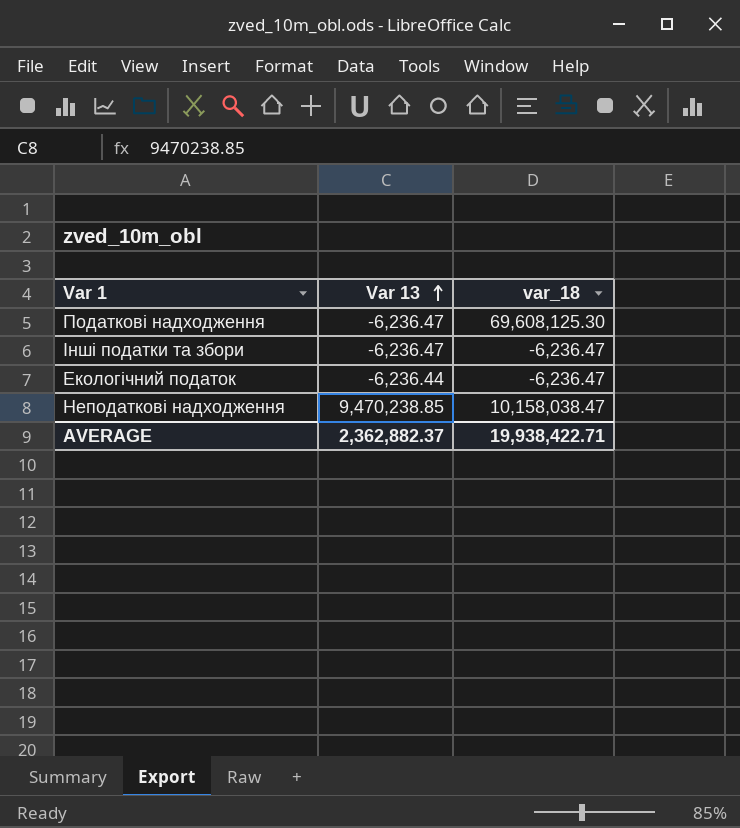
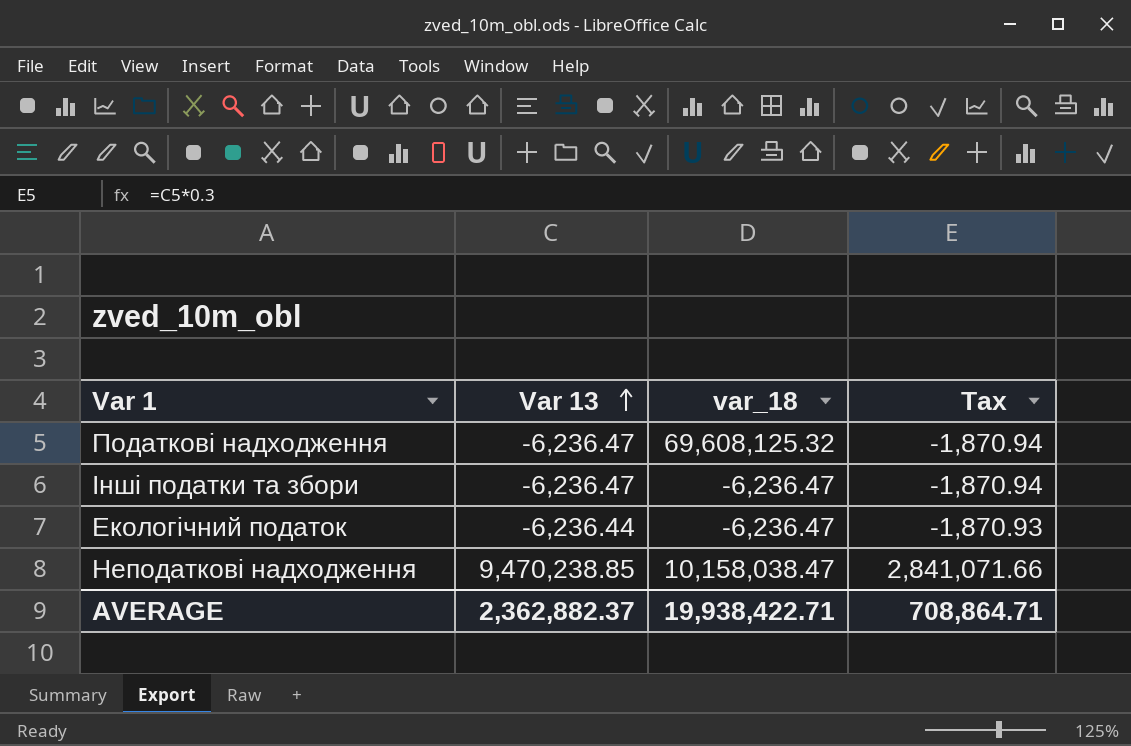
column Tax | formula: none -> [Var 13] * 0.3
Податкові надходження | var_18: 69,608,125.30 -> 69,608,125.32

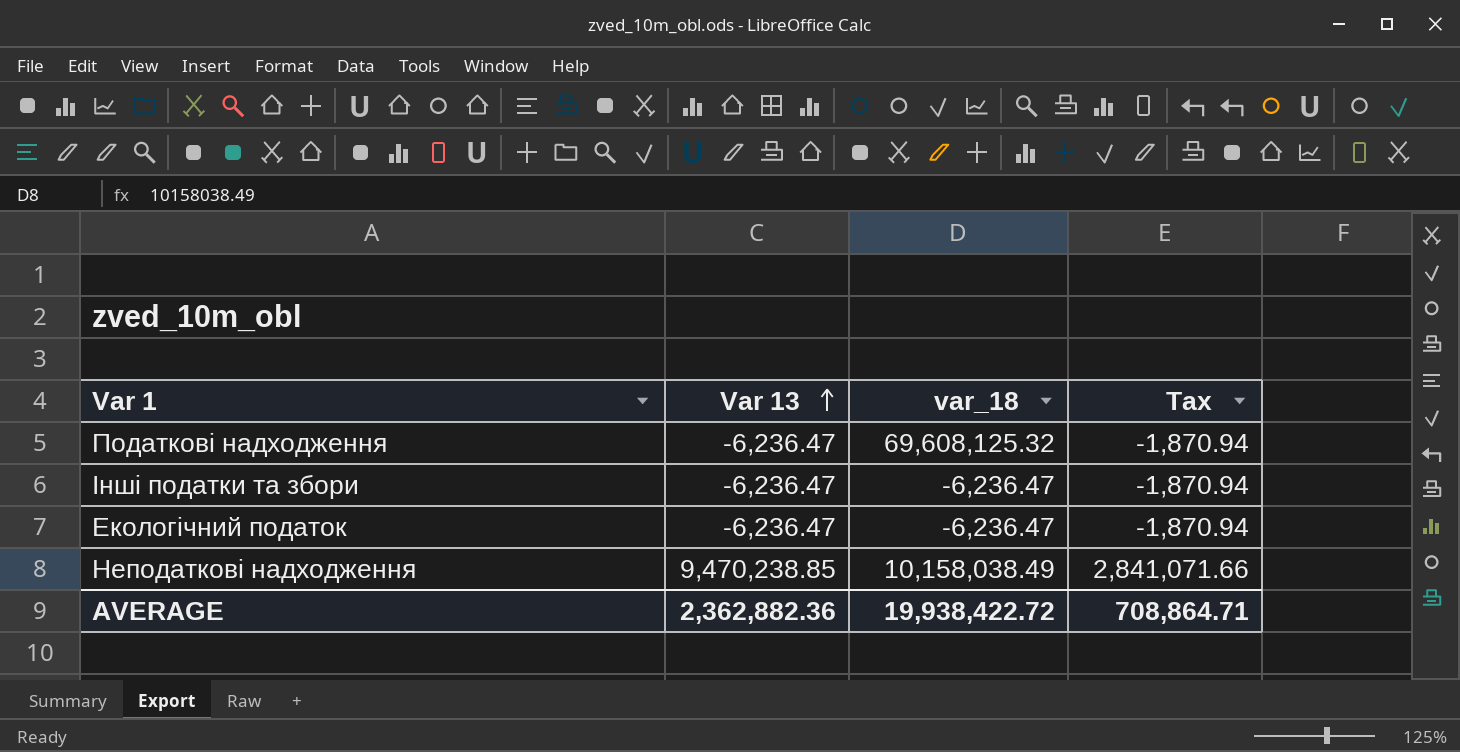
Екологічний податок | Var 13: -6,236.44 -> -6,236.47
Екологічний податок | Tax: -1,870.93 -> -1,870.94
Неподаткові надходження | var_18: 10,158,038.47 -> 10,158,038.49
AVERAGE | Var 13: 2,362,882.37 -> 2,362,882.36
AVERAGE | var_18: 19,938,422.71 -> 19,938,422.72

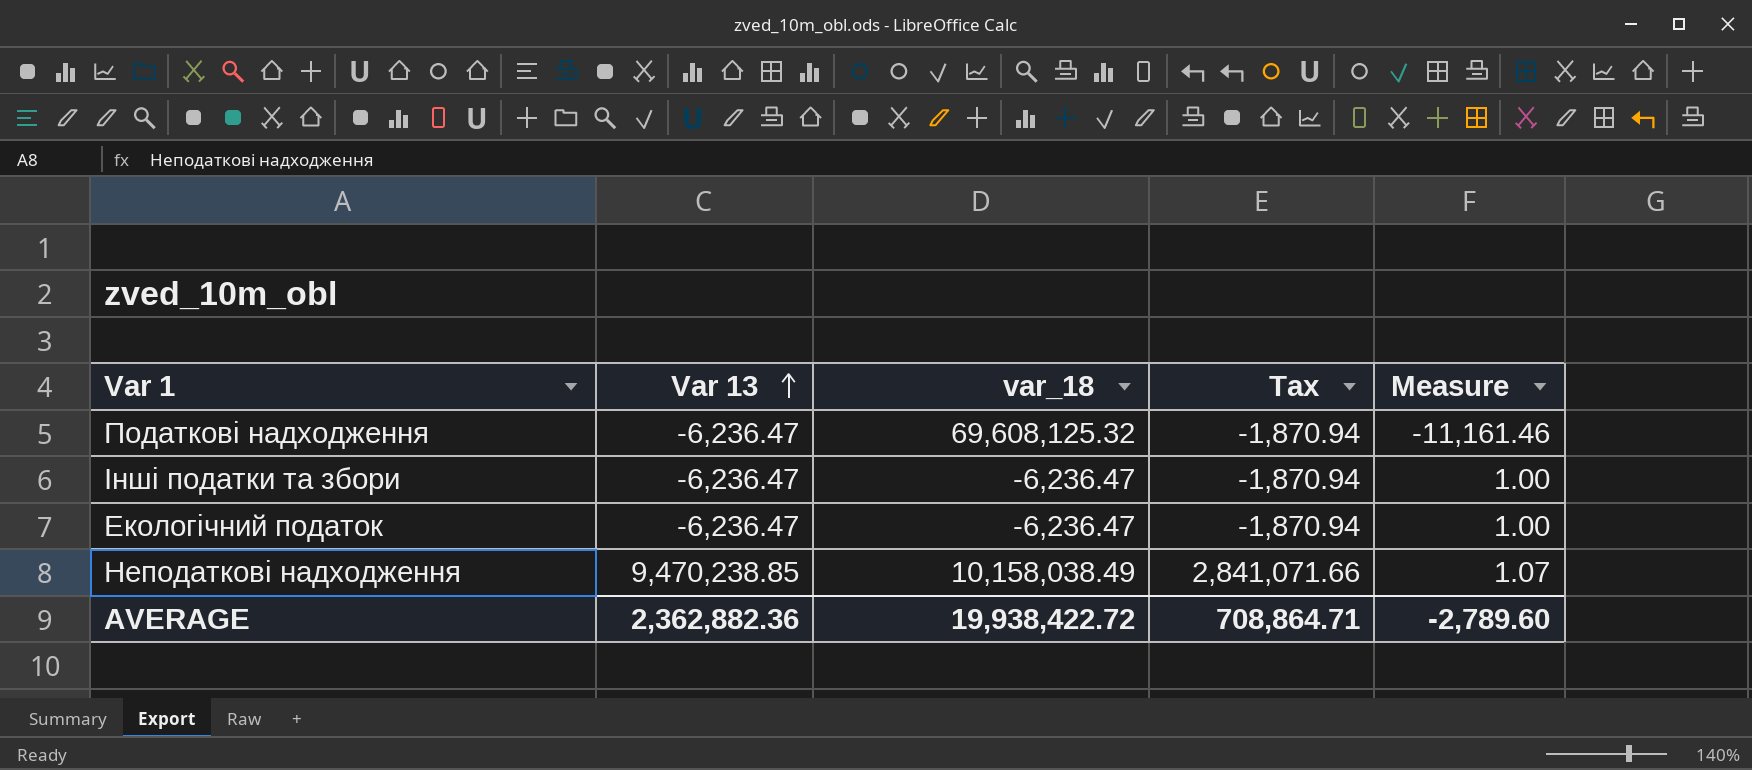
column Measure | formula: none -> [var_18] / [Var 13]

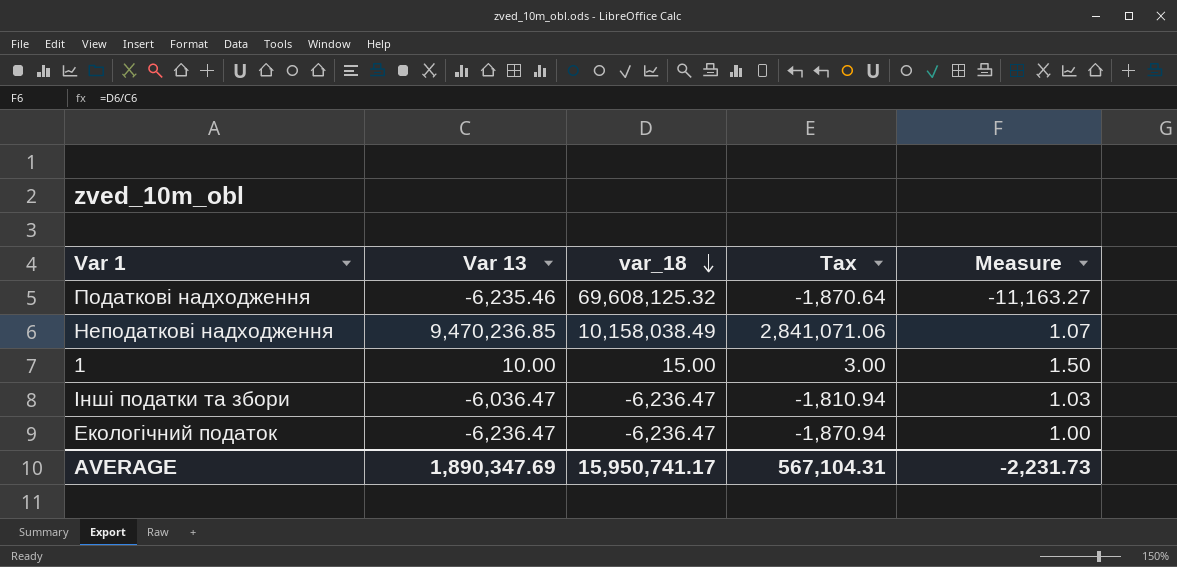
row order: Var 13 ascending -> var_18 descending
Податкові надходження | Var 13: -6,236.47 -> -6,235.46
Податкові надходження | Tax: -1,870.94 -> -1,870.64
Податкові надходження | Measure: -11,161.46 -> -11,163.27
Неподаткові надходження | Var 13: 9,470,238.85 -> 9,470,236.85
Неподаткові надходження | Tax: 2,841,071.66 -> 2,841,071.06
row 1: none -> 10.00 | 15.00 | 3.00 | 1.50
Інші податки та збори | Var 13: -6,236.47 -> -6,036.47
Інші податки та збори | Tax: -1,870.94 -> -1,810.94
Інші податки та збори | Measure: 1.00 -> 1.03
AVERAGE | Var 13: 2,362,882.36 -> 1,890,347.69
AVERAGE | var_18: 19,938,422.72 -> 15,950,741.17
AVERAGE | Tax: 708,864.71 -> 567,104.31
AVERAGE | Measure: -2,789.60 -> -2,231.73

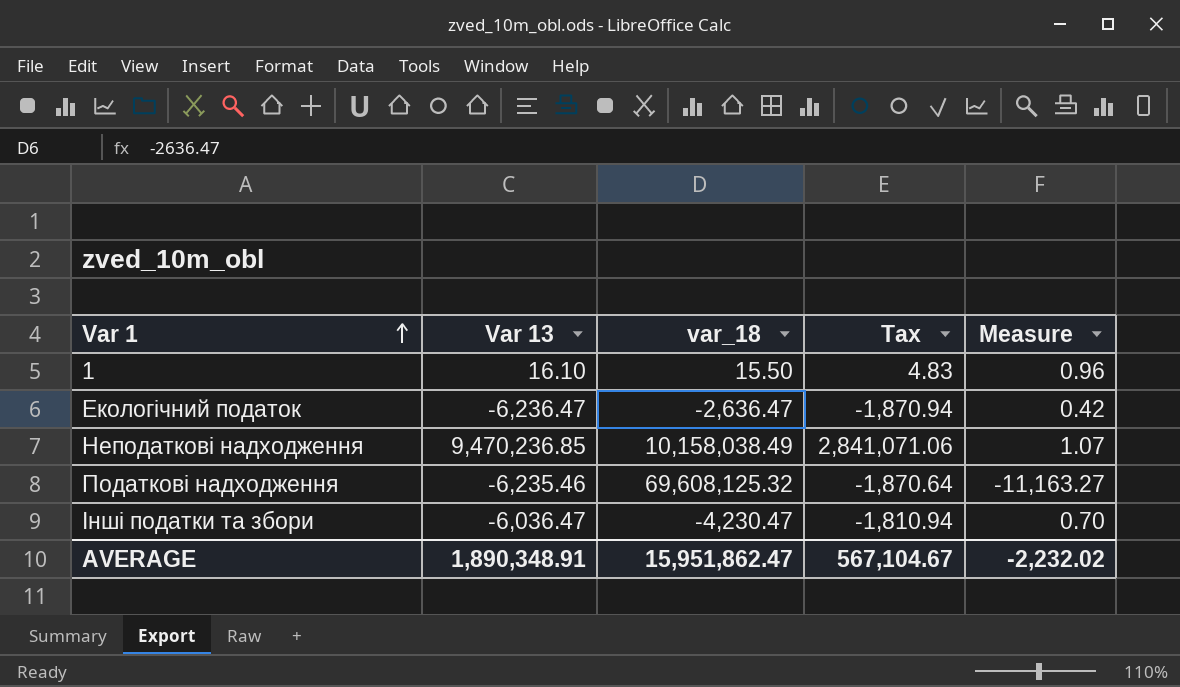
row order: var_18 descending -> Var 1 ascending
1 | Var 13: 10.00 -> 16.10
1 | var_18: 15.00 -> 15.50
1 | Tax: 3.00 -> 4.83
1 | Measure: 1.50 -> 0.96
Екологічний податок | var_18: -6,236.47 -> -2,636.47
Екологічний податок | Measure: 1.00 -> 0.42
Інші податки та збори | var_18: -6,236.47 -> -4,230.47
Інші податки та збори | Measure: 1.03 -> 0.70
AVERAGE | Var 13: 1,890,347.69 -> 1,890,348.91
AVERAGE | var_18: 15,950,741.17 -> 15,951,862.47
AVERAGE | Tax: 567,104.31 -> 567,104.67
AVERAGE | Measure: -2,231.73 -> -2,232.02

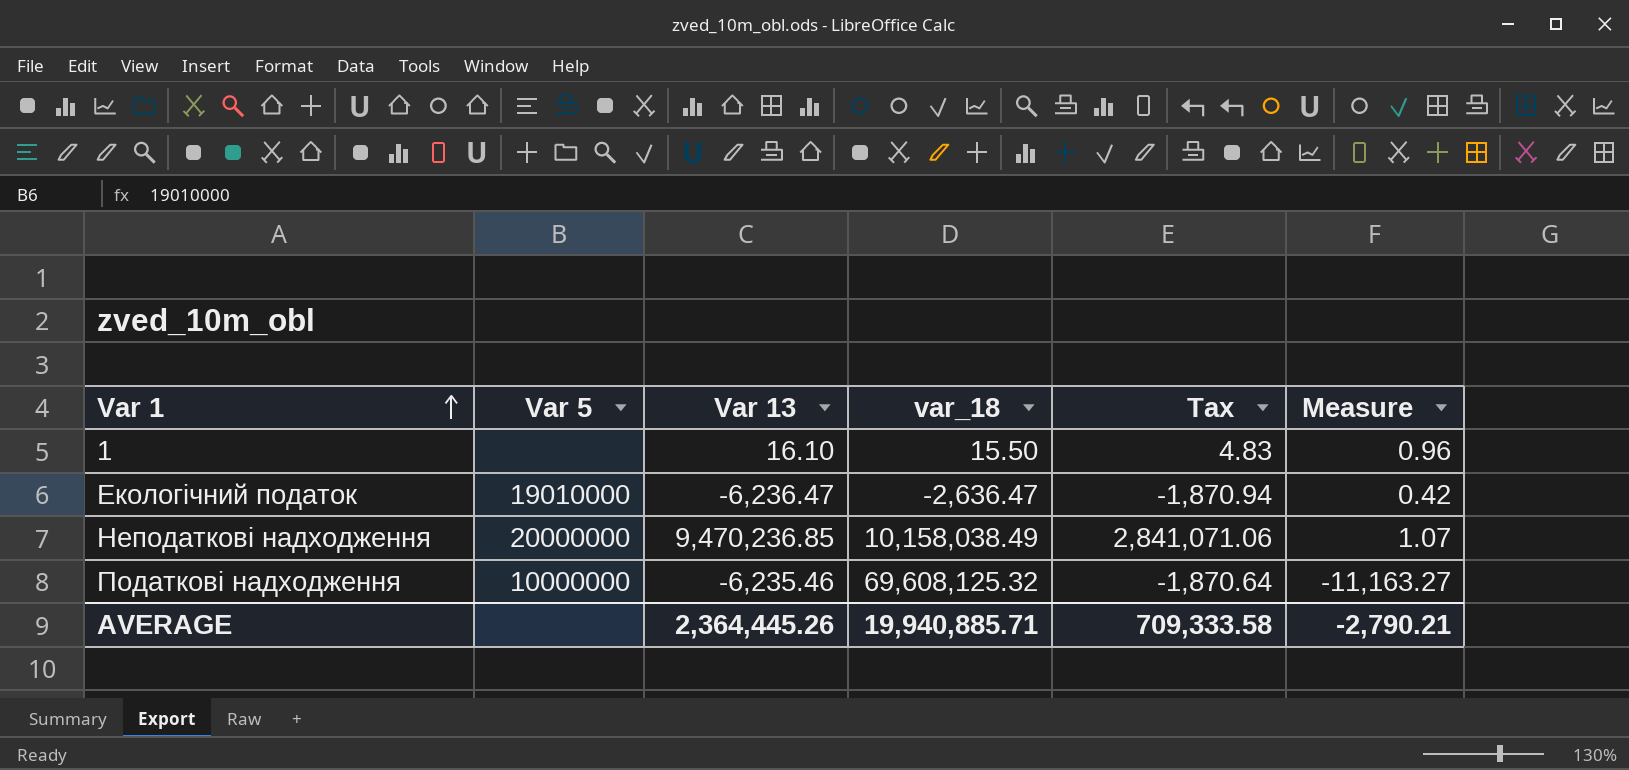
column Var 5 | position: none -> 2
row Інші податки та збори: -6,036.47 | -4,230.47 | -1,810.94 | 0.70 -> none
AVERAGE | Var 13: 1,890,348.91 -> 2,364,445.26
AVERAGE | var_18: 15,951,862.47 -> 19,940,885.71
AVERAGE | Tax: 567,104.67 -> 709,333.58
AVERAGE | Measure: -2,232.02 -> -2,790.21

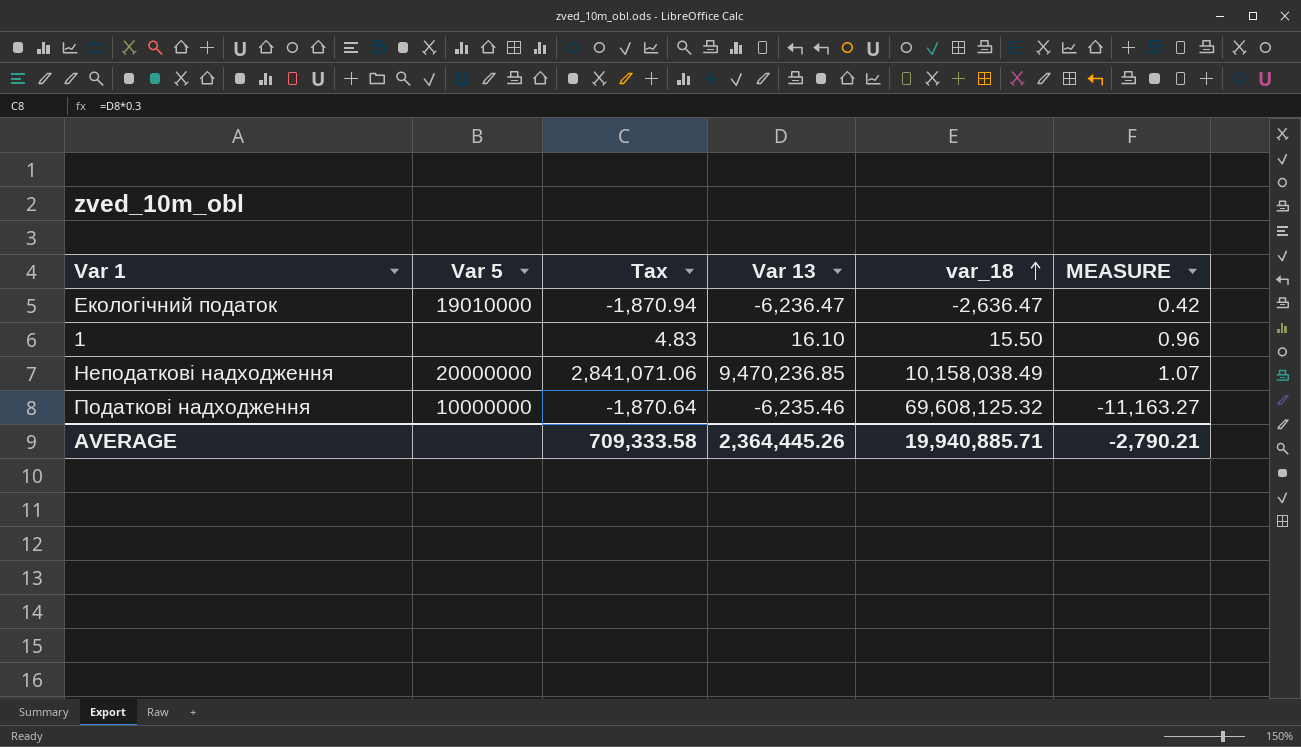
row order: Var 1 ascending -> var_18 ascending
column Tax | position: 5 -> 3
column name: Measure -> MEASURE

